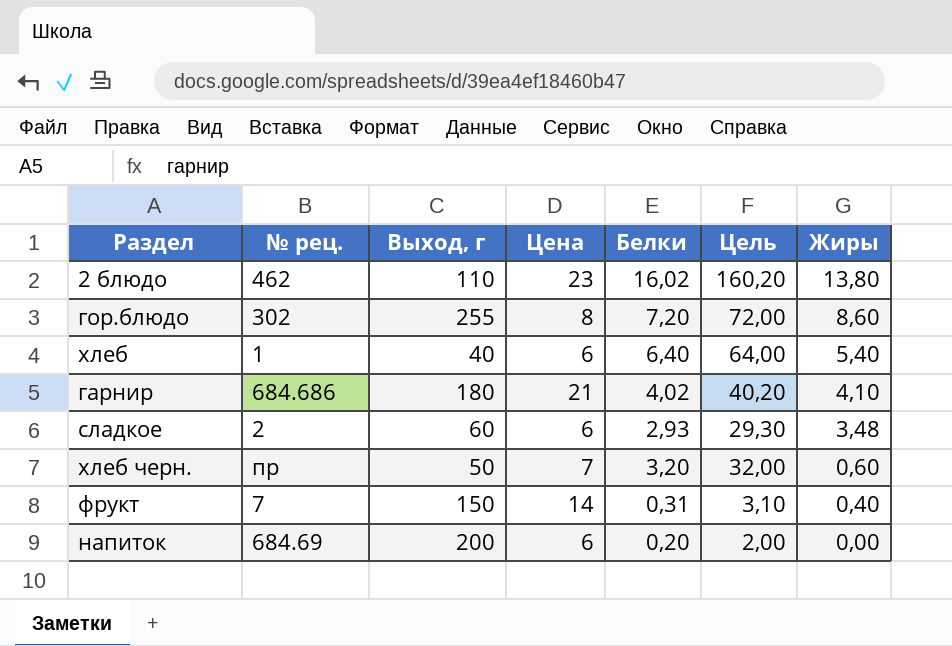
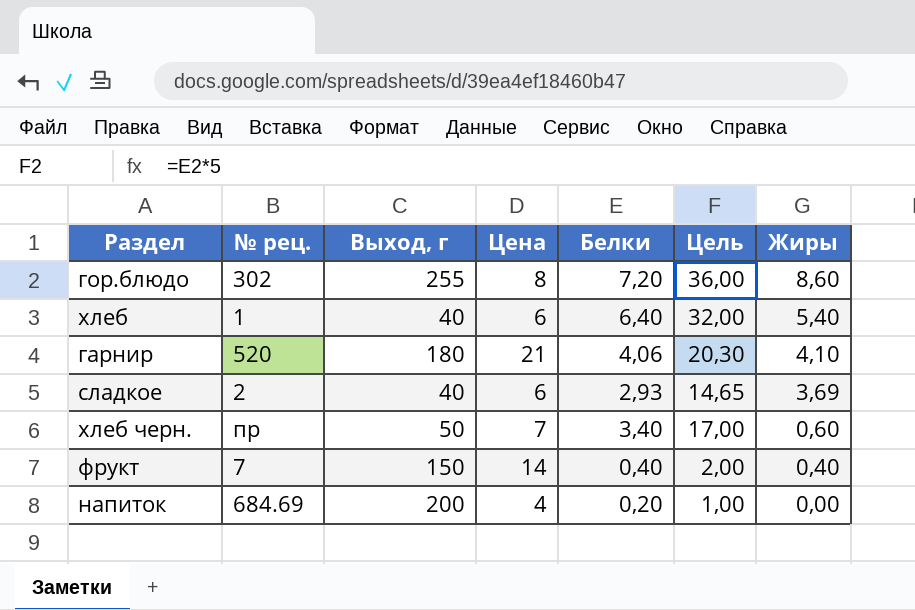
column Цель | formula: [Белки] * 10 -> [Белки] * 5
row 2 блюдо: 462 | 110 | 23 | 16,02 | 160,20 | 13,80 -> none
гарнир | № рец.: 684.686 -> 520
гарнир | Белки: 4,02 -> 4,06
сладкое | Выход, г: 60 -> 40
сладкое | Жиры: 3,48 -> 3,69
хлеб черн. | Белки: 3,20 -> 3,40
фрукт | Белки: 0,31 -> 0,40
напиток | Цена: 6 -> 4

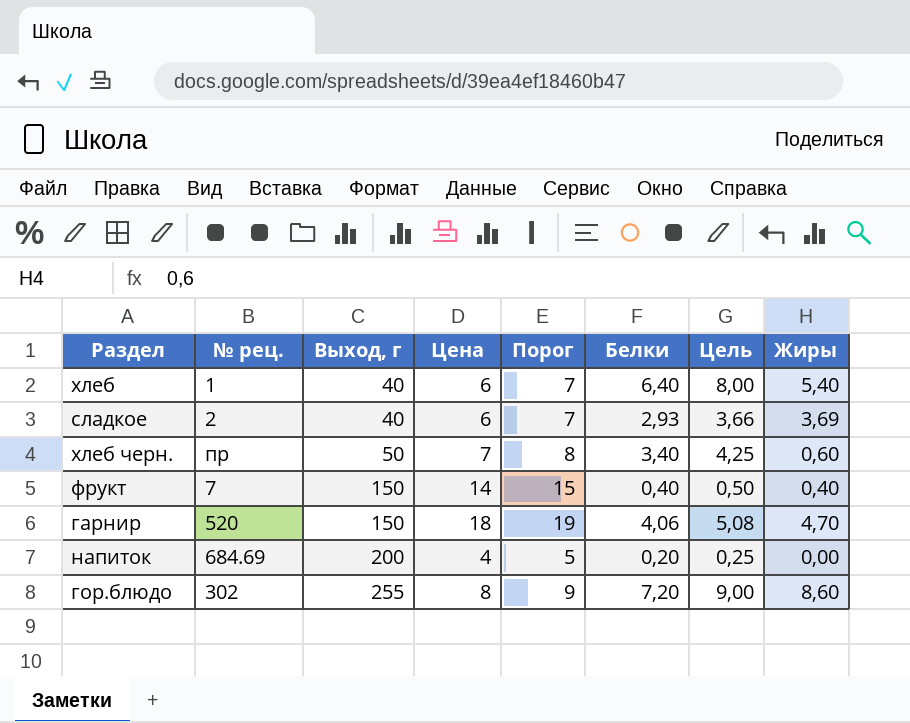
row order: Жиры descending -> Выход, г ascending
column Порог | formula: none -> [Цена] + 1
column Цель | formula: [Белки] * 5 -> [Белки] * 1,25
гарнир | Выход, г: 180 -> 150
гарнир | Цена: 21 -> 18
гарнир | Жиры: 4,10 -> 4,70

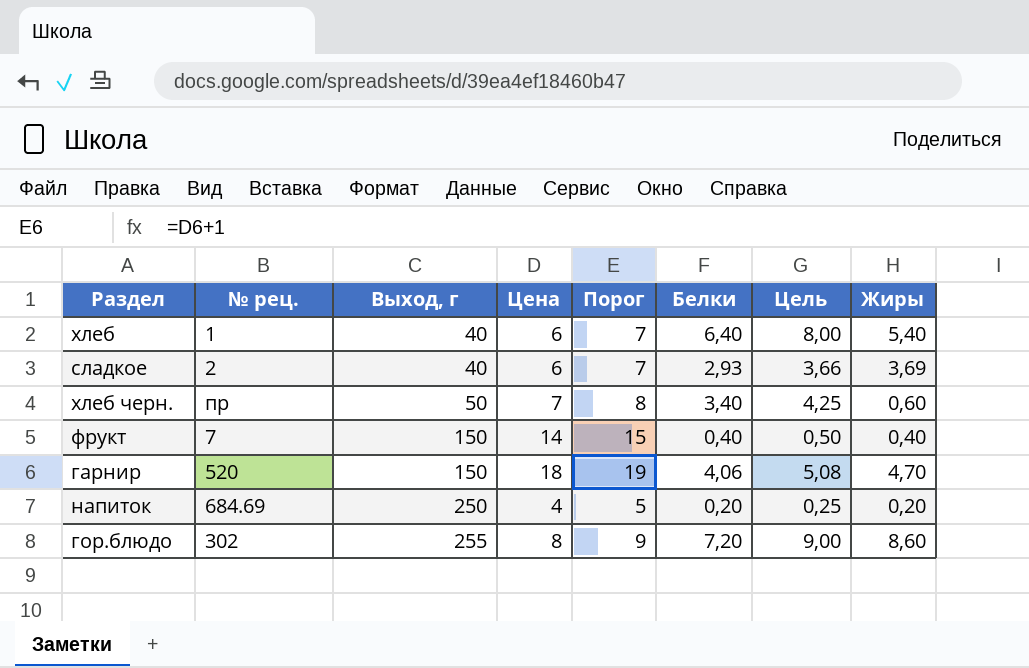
напиток | Выход, г: 200 -> 250
напиток | Жиры: 0,00 -> 0,20

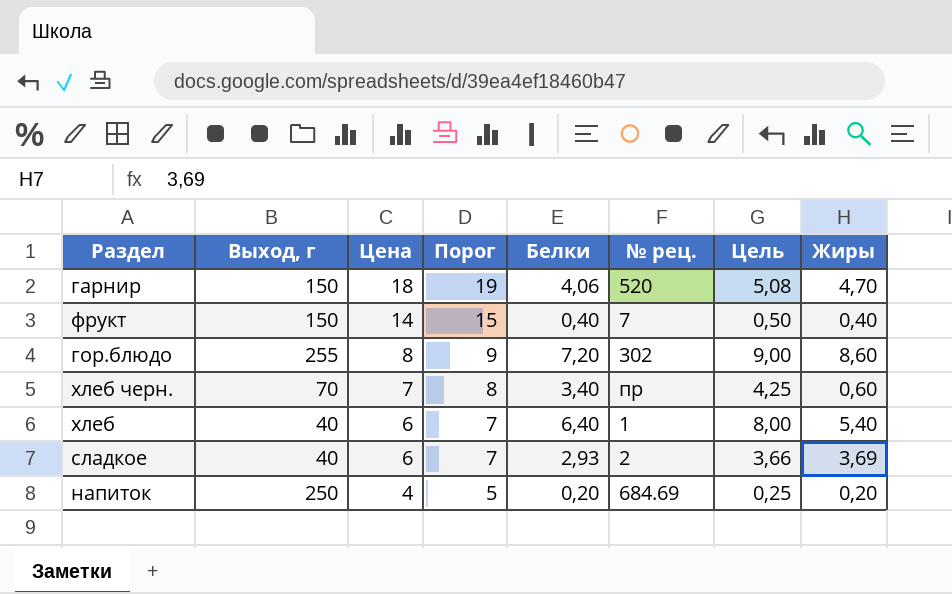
row order: Выход, г ascending -> Цена descending
column № рец. | position: 2 -> 6
хлеб черн. | Выход, г: 50 -> 70

